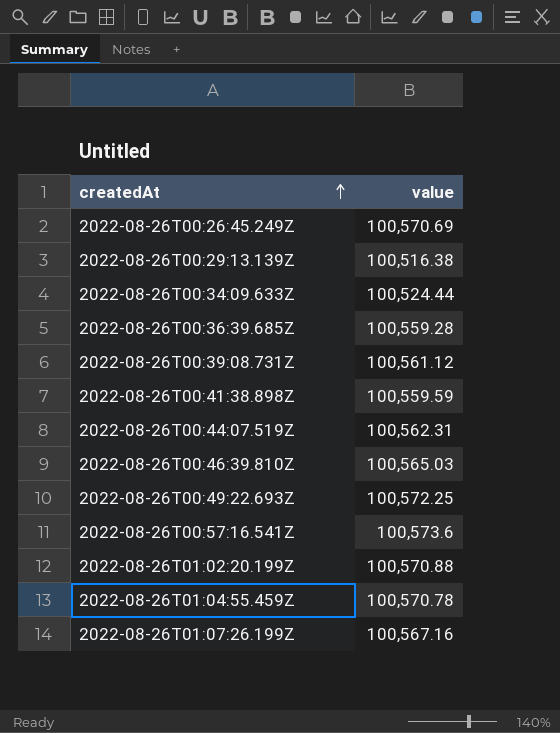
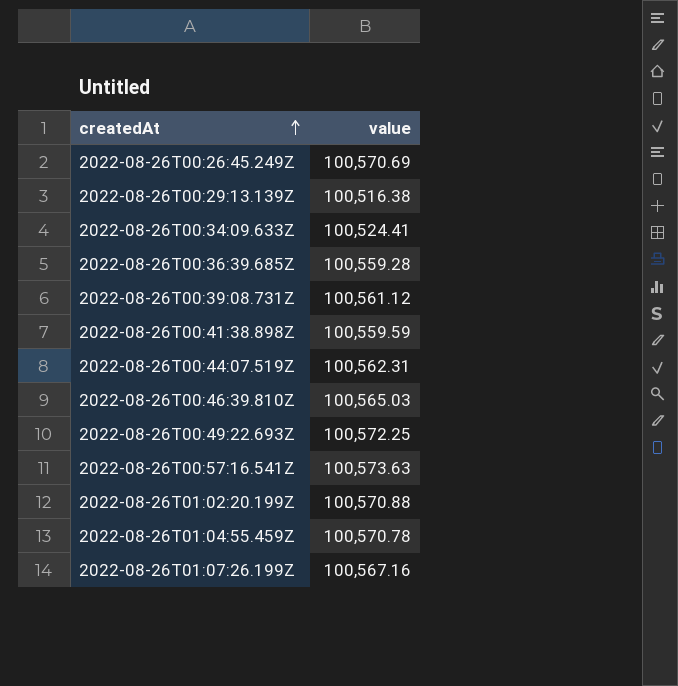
2022-08-26T00:34:09.633Z | value: 100,524.44 -> 100,524.41
2022-08-26T00:57:16.541Z | value: 100,573.6 -> 100,573.63

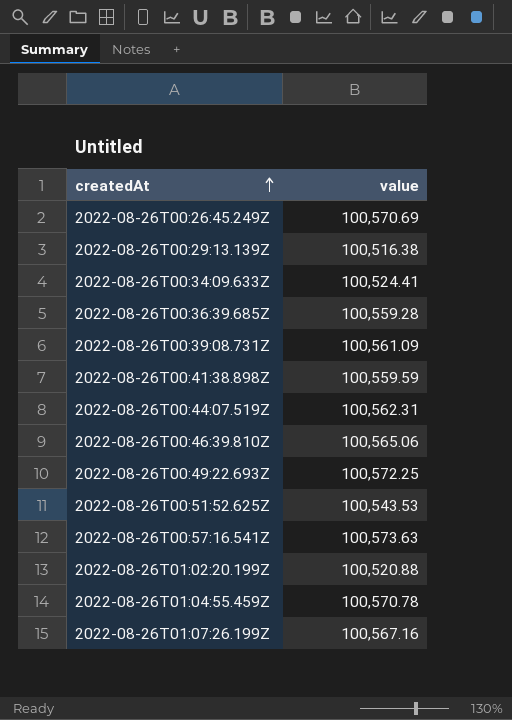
2022-08-26T00:39:08.731Z | value: 100,561.12 -> 100,561.09
2022-08-26T00:46:39.810Z | value: 100,565.03 -> 100,565.06
row 2022-08-26T00:51:52.625Z: none -> 100,543.53
2022-08-26T01:02:20.199Z | value: 100,570.88 -> 100,520.88

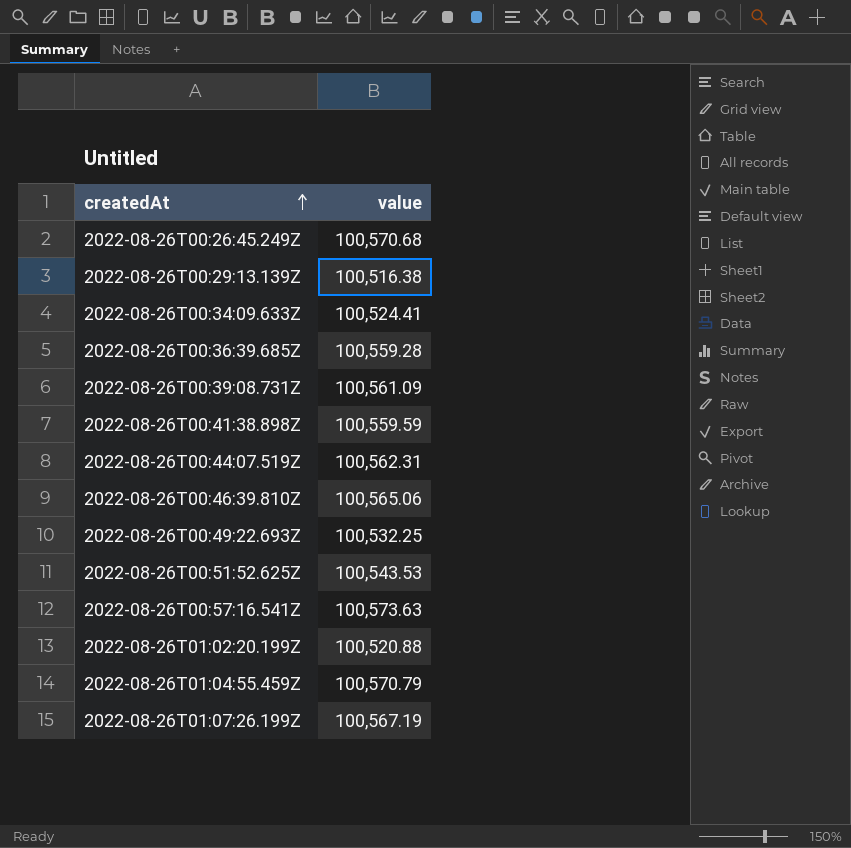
2022-08-26T00:26:45.249Z | value: 100,570.69 -> 100,570.68
2022-08-26T00:49:22.693Z | value: 100,572.25 -> 100,532.25
2022-08-26T01:04:55.459Z | value: 100,570.78 -> 100,570.79
2022-08-26T01:07:26.199Z | value: 100,567.16 -> 100,567.19

